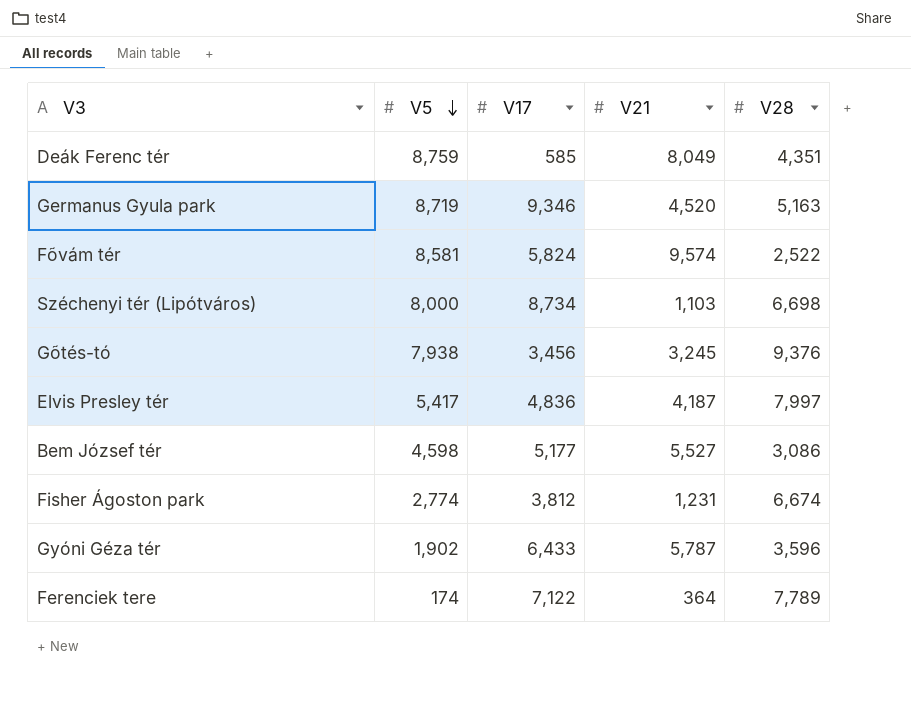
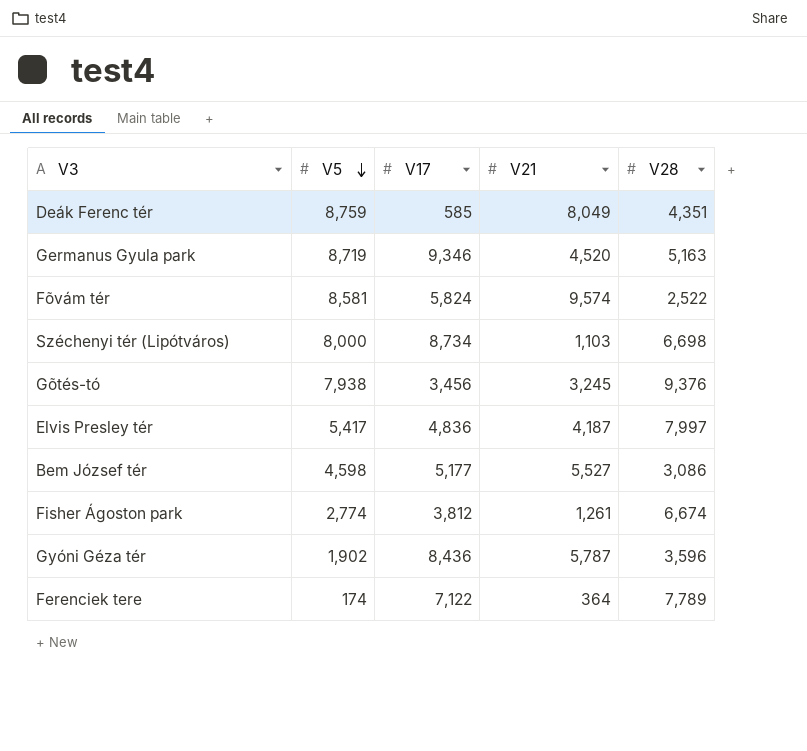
Fisher Ágoston park | V21: 1,231 -> 1,261
Gyóni Géza tér | V17: 6,433 -> 8,436

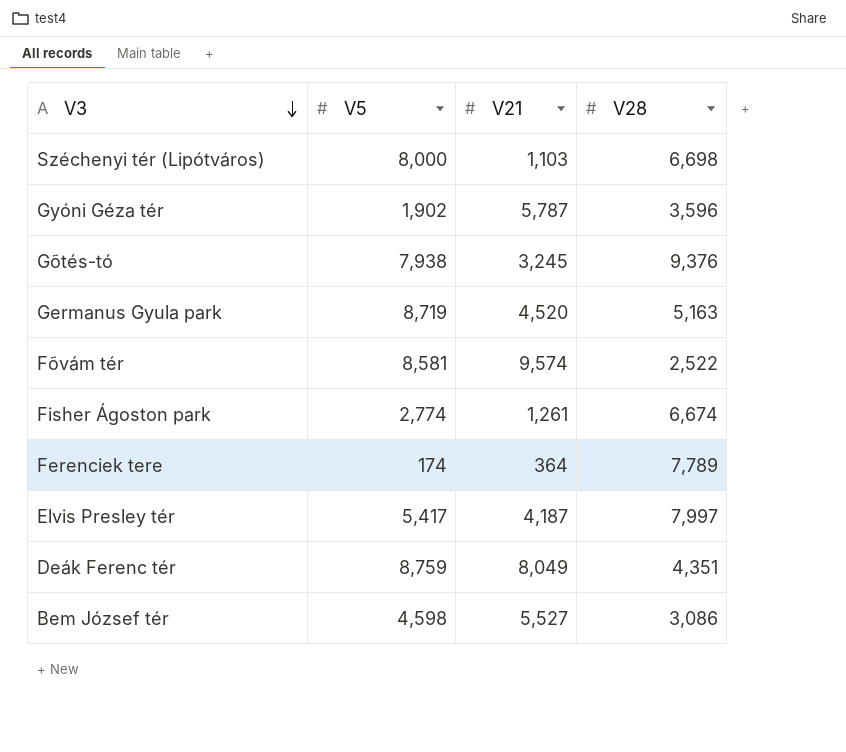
row order: V5 descending -> V3 descending
column V17 | position: 3 -> none

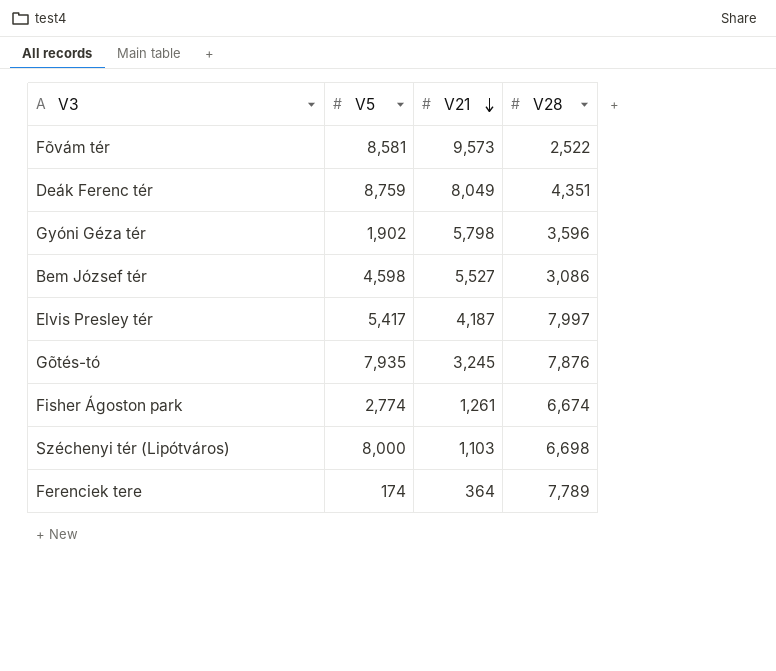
row order: V3 descending -> V21 descending
row Germanus Gyula park: 8,719 | 4,520 | 5,163 -> none
Fõvám tér | V21: 9,574 -> 9,573
Gyóni Géza tér | V21: 5,787 -> 5,798
Gõtés-tó | V5: 7,938 -> 7,935
Gõtés-tó | V28: 9,376 -> 7,876

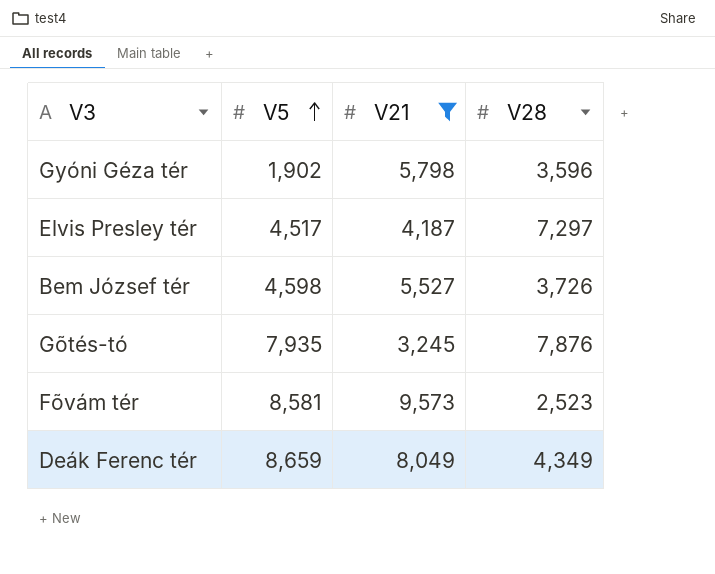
filter: none -> V21 >= 3,245
row order: V21 descending -> V5 ascending
Elvis Presley tér | V5: 5,417 -> 4,517
Elvis Presley tér | V28: 7,997 -> 7,297
Bem József tér | V28: 3,086 -> 3,726
Fõvám tér | V28: 2,522 -> 2,523
Deák Ferenc tér | V5: 8,759 -> 8,659
Deák Ferenc tér | V28: 4,351 -> 4,349

